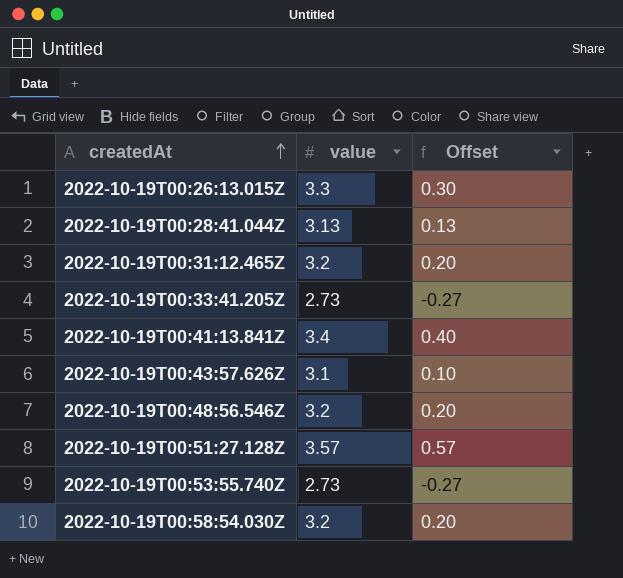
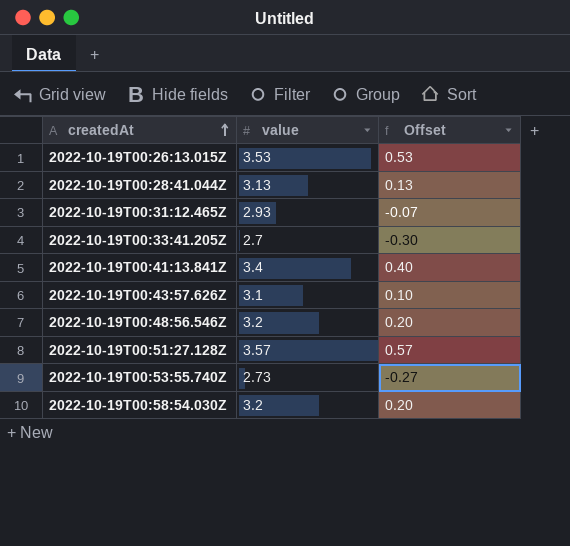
2022-10-19T00:26:13.015Z | value: 3.3 -> 3.53
2022-10-19T00:26:13.015Z | Offset: 0.30 -> 0.53
2022-10-19T00:31:12.465Z | value: 3.2 -> 2.93
2022-10-19T00:31:12.465Z | Offset: 0.20 -> -0.07
2022-10-19T00:33:41.205Z | value: 2.73 -> 2.7
2022-10-19T00:33:41.205Z | Offset: -0.27 -> -0.30

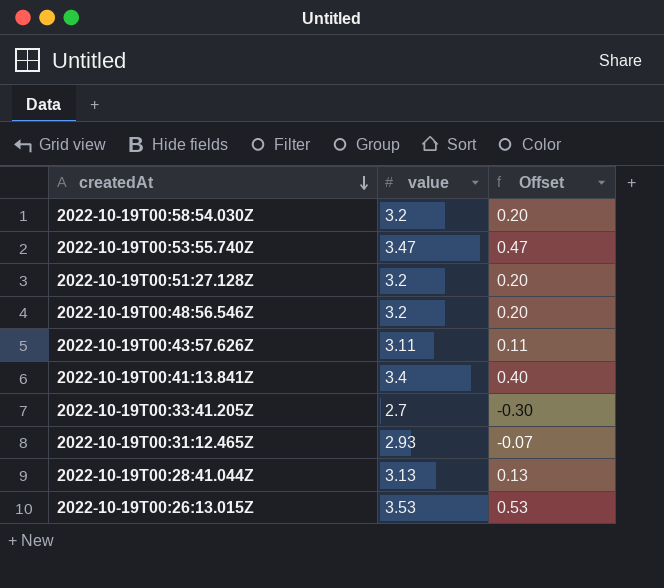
row order: createdAt ascending -> createdAt descending
2022-10-19T00:53:55.740Z | value: 2.73 -> 3.47
2022-10-19T00:53:55.740Z | Offset: -0.27 -> 0.47
2022-10-19T00:51:27.128Z | value: 3.57 -> 3.2
2022-10-19T00:51:27.128Z | Offset: 0.57 -> 0.20
2022-10-19T00:43:57.626Z | value: 3.1 -> 3.11
2022-10-19T00:43:57.626Z | Offset: 0.10 -> 0.11

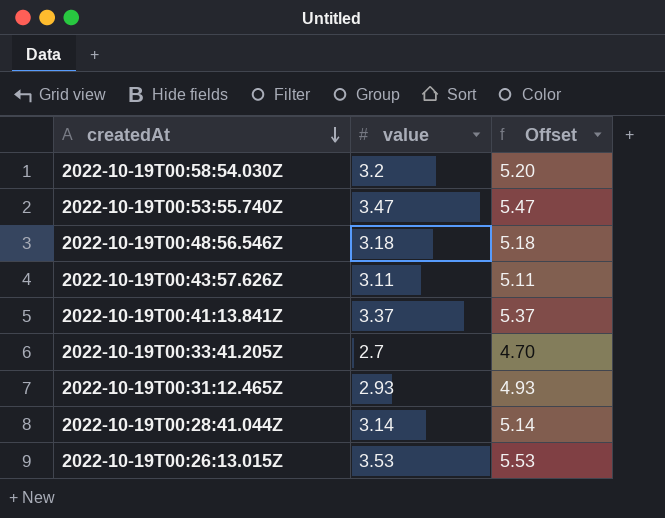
column Offset | formula: [value] - 3 -> [value] + 2
row 2022-10-19T00:51:27.128Z: 3.2 | 0.20 -> none
2022-10-19T00:48:56.546Z | value: 3.2 -> 3.18
2022-10-19T00:41:13.841Z | value: 3.4 -> 3.37
2022-10-19T00:28:41.044Z | value: 3.13 -> 3.14

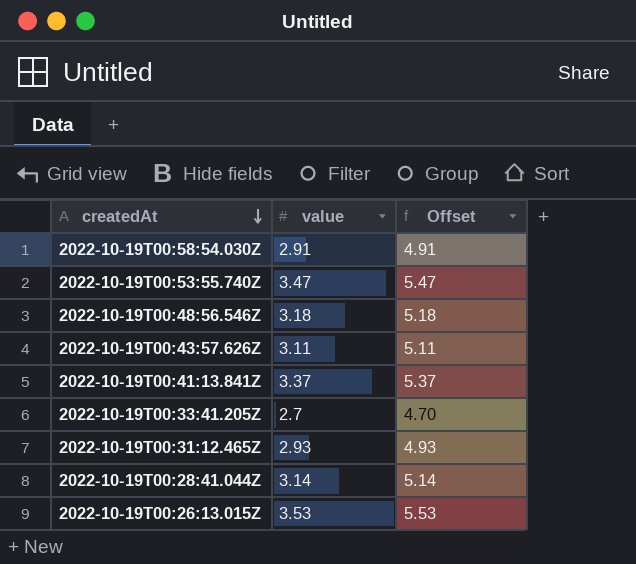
2022-10-19T00:58:54.030Z | value: 3.2 -> 2.91
2022-10-19T00:58:54.030Z | Offset: 5.20 -> 4.91

